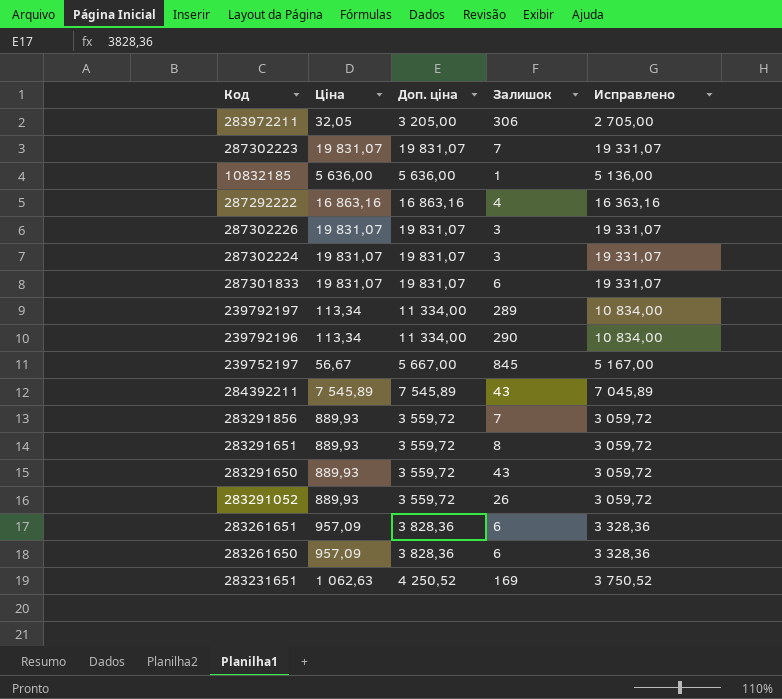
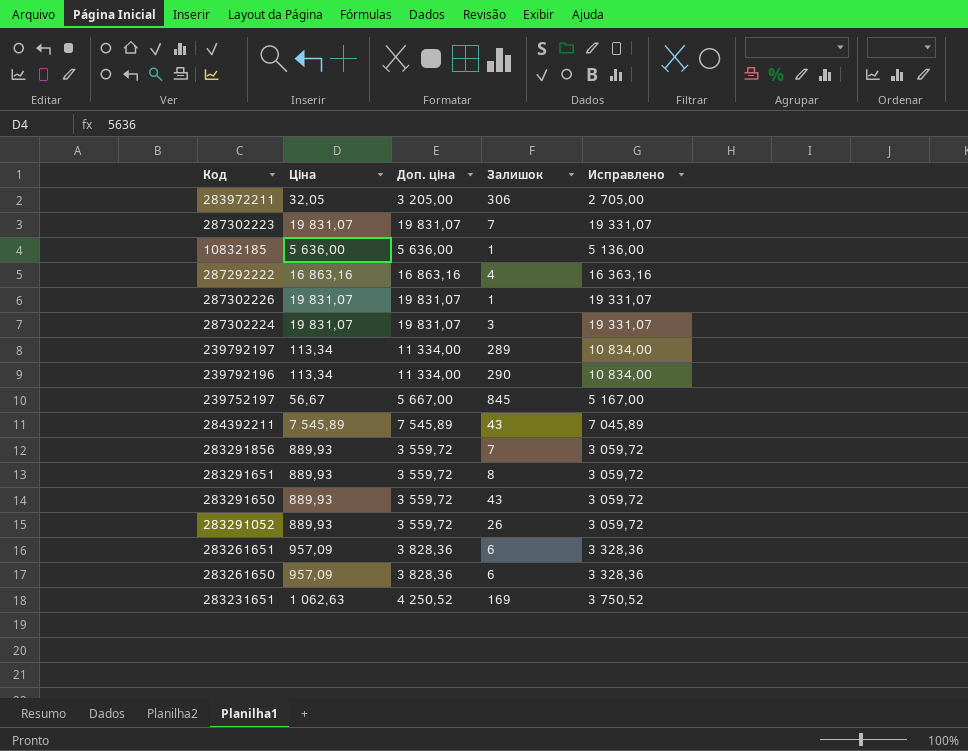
row 287301833: 19 831,07 | 19 831,07 | 6 | 19 331,07 -> none
287302226 | Залишок: 3 -> 1

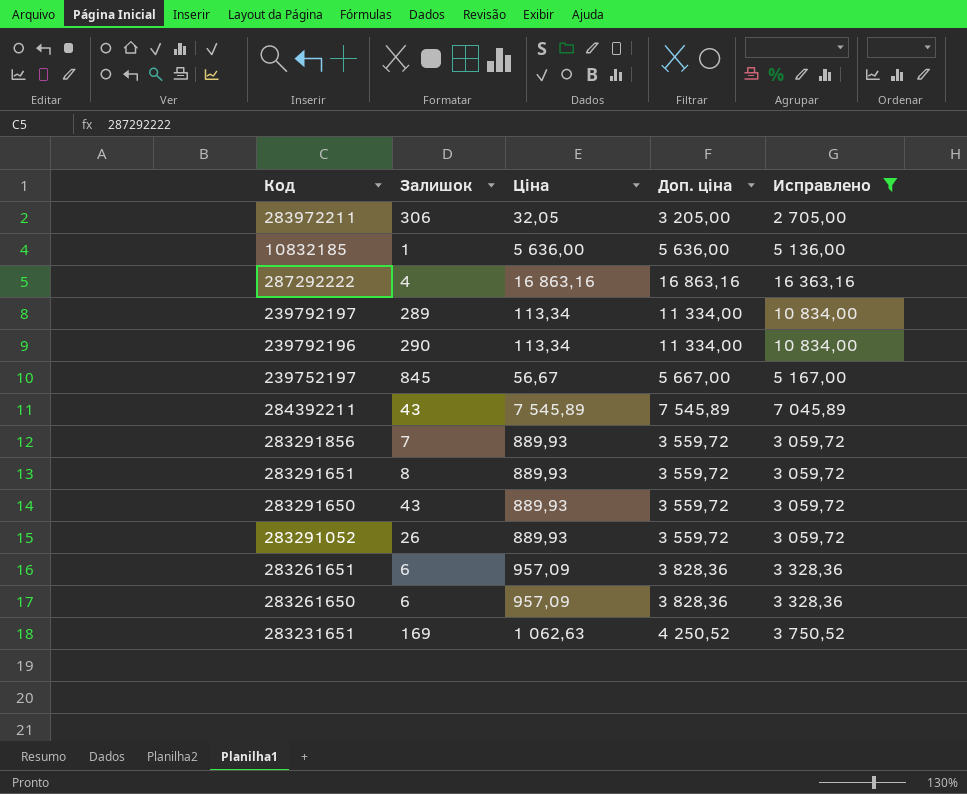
filter: none -> Исправлено != 19 331,07
column Залишок | position: 4 -> 2

